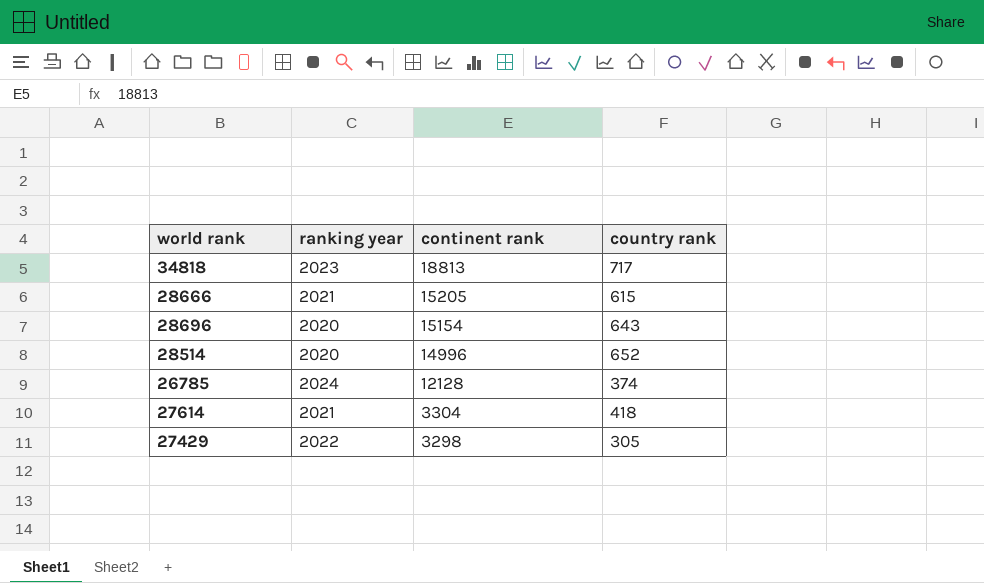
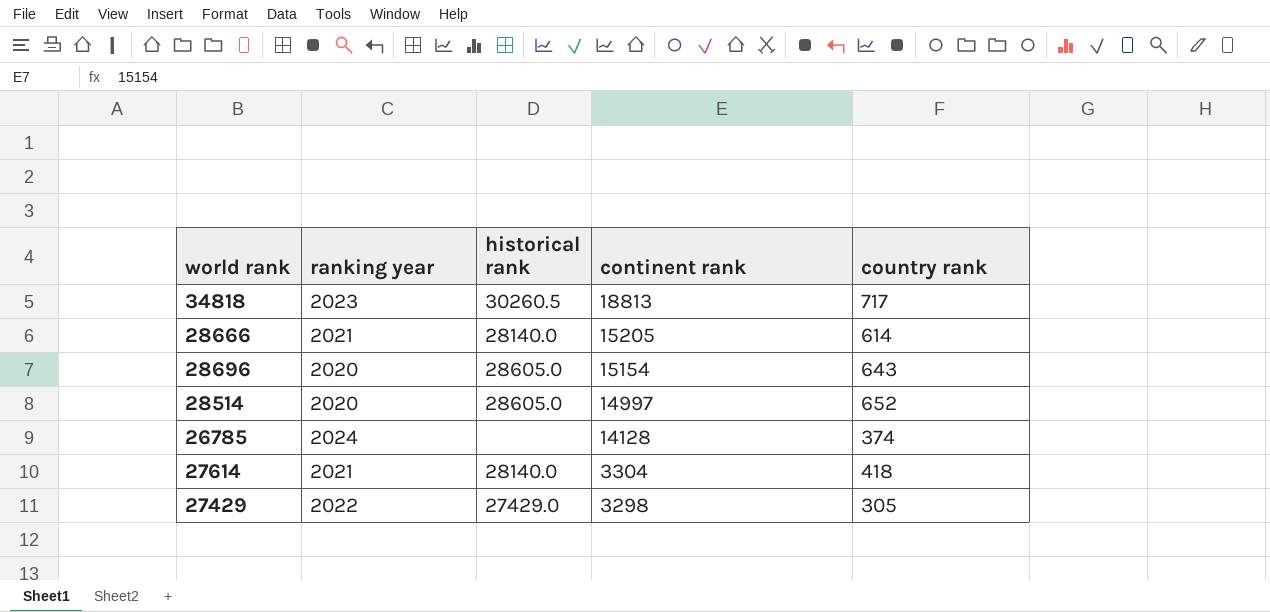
column historical rank | position: none -> 3
28666 | country rank: 615 -> 614
28514 | continent rank: 14996 -> 14997
26785 | continent rank: 12128 -> 14128

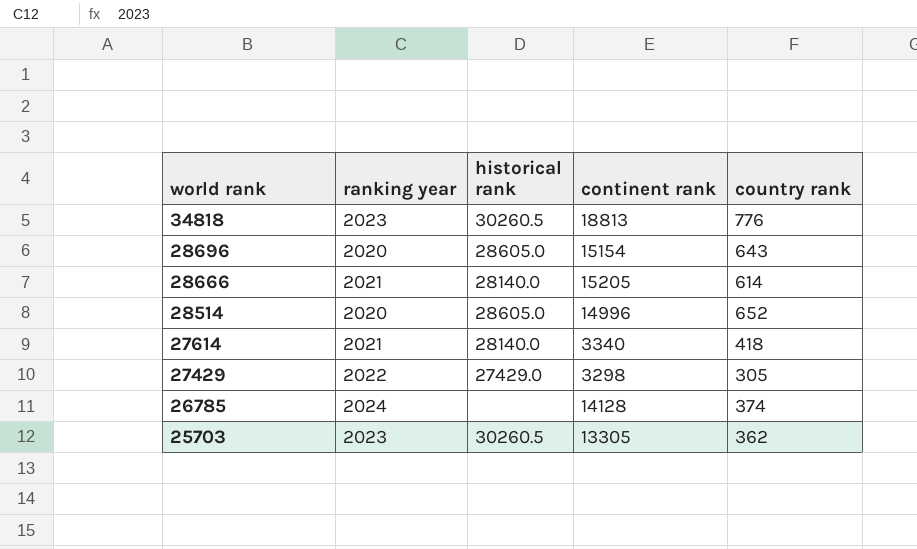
row order: continent rank descending -> world rank descending
34818 | country rank: 717 -> 776
28514 | continent rank: 14997 -> 14996
27614 | continent rank: 3304 -> 3340
row 25703: none -> 2023 | 30260.5 | 13305 | 362

